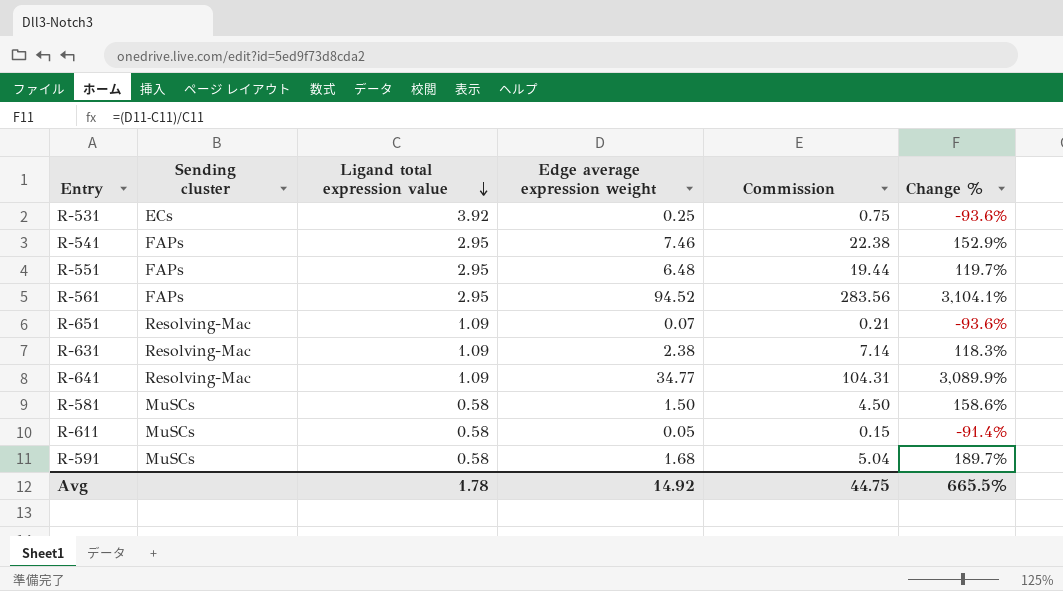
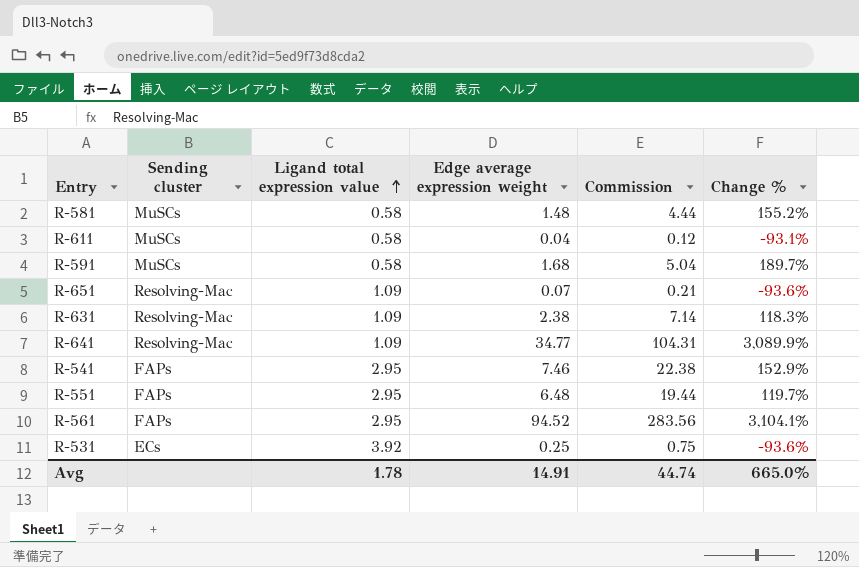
row order: Ligand total expression value descending -> Ligand total expression value ascending
R-581 | Edge average expression weight: 1.50 -> 1.48
R-581 | Commission: 4.50 -> 4.44
R-581 | Change %: 158.6% -> 155.2%
R-611 | Edge average expression weight: 0.05 -> 0.04
R-611 | Commission: 0.15 -> 0.12
R-611 | Change %: -91.4% -> -93.1%
Avg | Edge average expression weight: 14.92 -> 14.91
Avg | Commission: 44.75 -> 44.74
Avg | Change %: 665.5% -> 665.0%

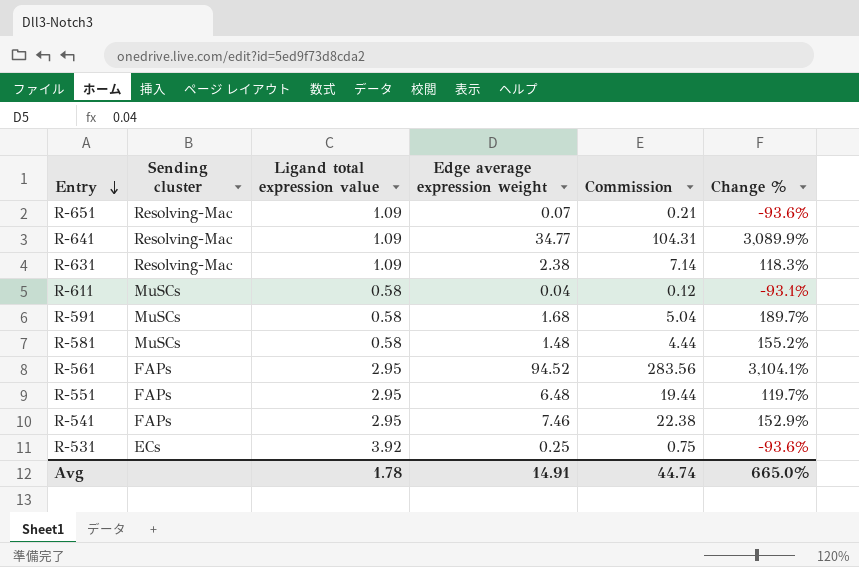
row order: Ligand total expression value ascending -> Entry descending

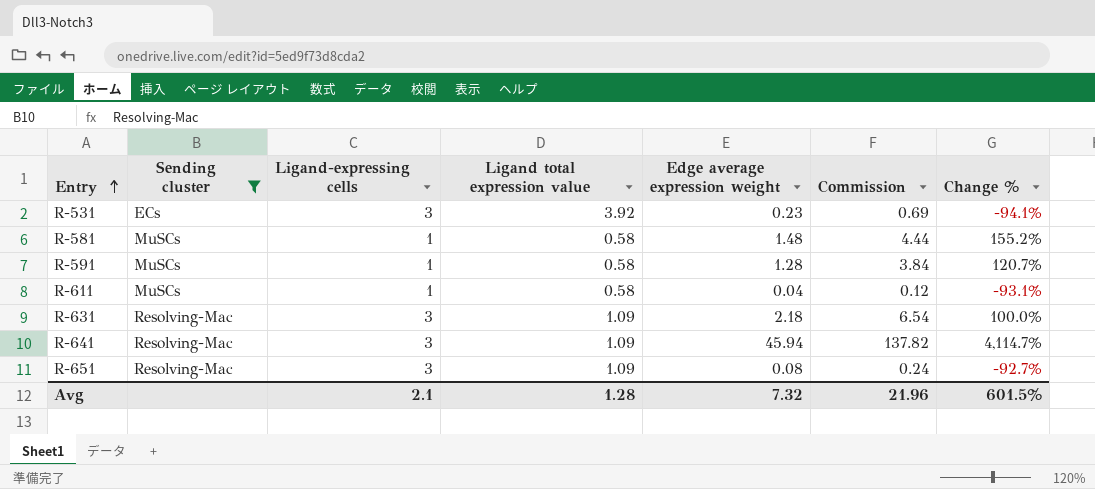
filter: none -> Sending cluster != FAPs
row order: Entry descending -> Entry ascending
column Ligand-expressing cells | position: none -> 3
R-531 | Edge average expression weight: 0.25 -> 0.23
R-531 | Commission: 0.75 -> 0.69
R-531 | Change %: -93.6% -> -94.1%
R-591 | Edge average expression weight: 1.68 -> 1.28
R-591 | Commission: 5.04 -> 3.84
R-591 | Change %: 189.7% -> 120.7%
R-631 | Edge average expression weight: 2.38 -> 2.18
R-631 | Commission: 7.14 -> 6.54
R-631 | Change %: 118.3% -> 100.0%
R-641 | Edge average expression weight: 34.77 -> 45.94
R-641 | Commission: 104.31 -> 137.82
R-641 | Change %: 3,089.9% -> 4,114.7%
R-651 | Edge average expression weight: 0.07 -> 0.08
R-651 | Commission: 0.21 -> 0.24
R-651 | Change %: -93.6% -> -92.7%
Avg | Ligand total expression value: 1.78 -> 1.28
Avg | Edge average expression weight: 14.91 -> 7.32
Avg | Commission: 44.74 -> 21.96
Avg | Change %: 665.0% -> 601.5%

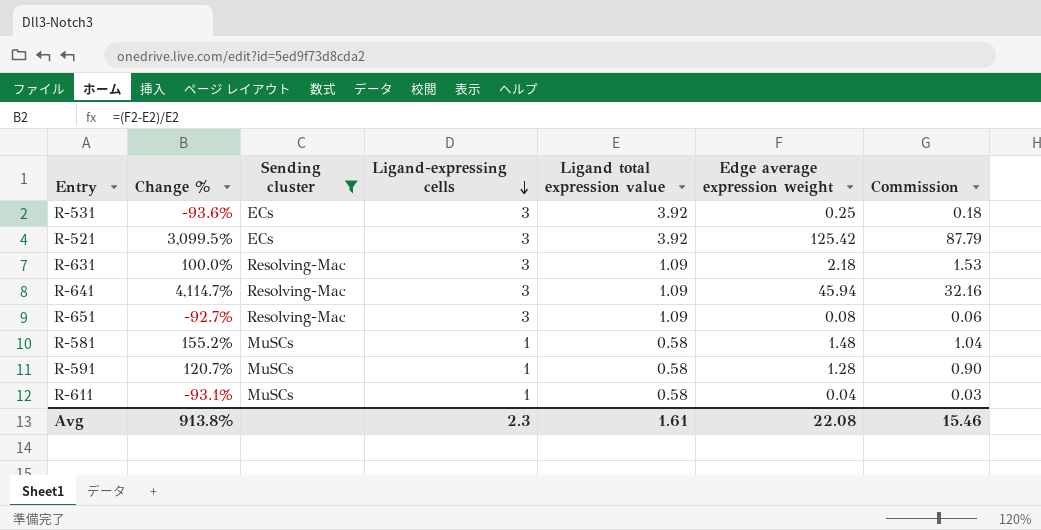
row order: Entry ascending -> Ligand-expressing cells descending
column Change % | position: 7 -> 2
column Commission | formula: [Edge average expression weight] * 3 -> [Edge average expression weight] * 0.7
R-531 | Change %: -94.1% -> -93.6%
R-531 | Edge average expression weight: 0.23 -> 0.25
row R-521: none -> 3,099.5% | ECs | 3 | 3.92 | 125.42 | 87.79
Avg | Change %: 601.5% -> 913.8%
Avg | Ligand-expressing cells: 2.1 -> 2.3
Avg | Ligand total expression value: 1.28 -> 1.61
Avg | Edge average expression weight: 7.32 -> 22.08
Avg | Commission: 21.96 -> 15.46

